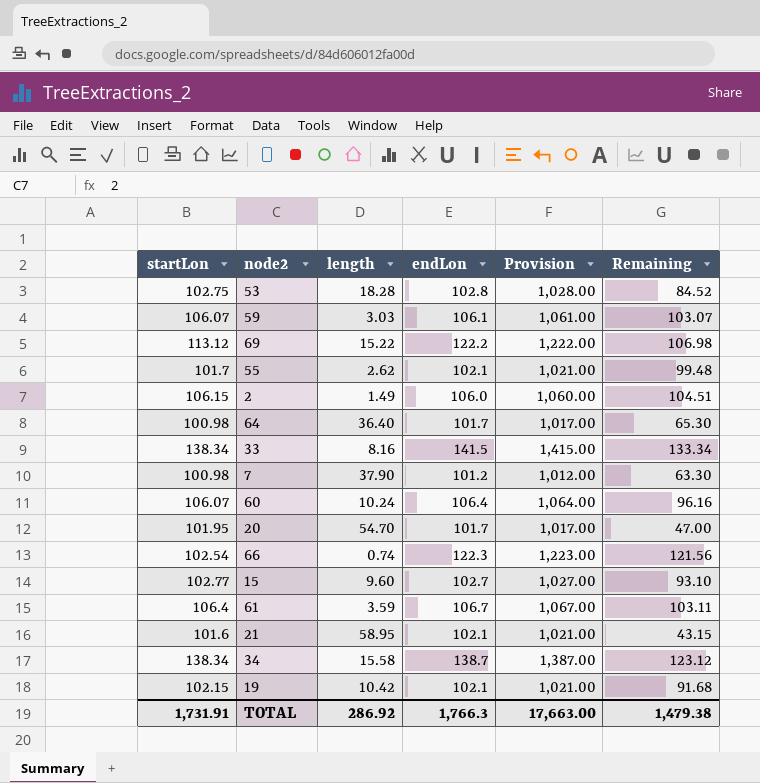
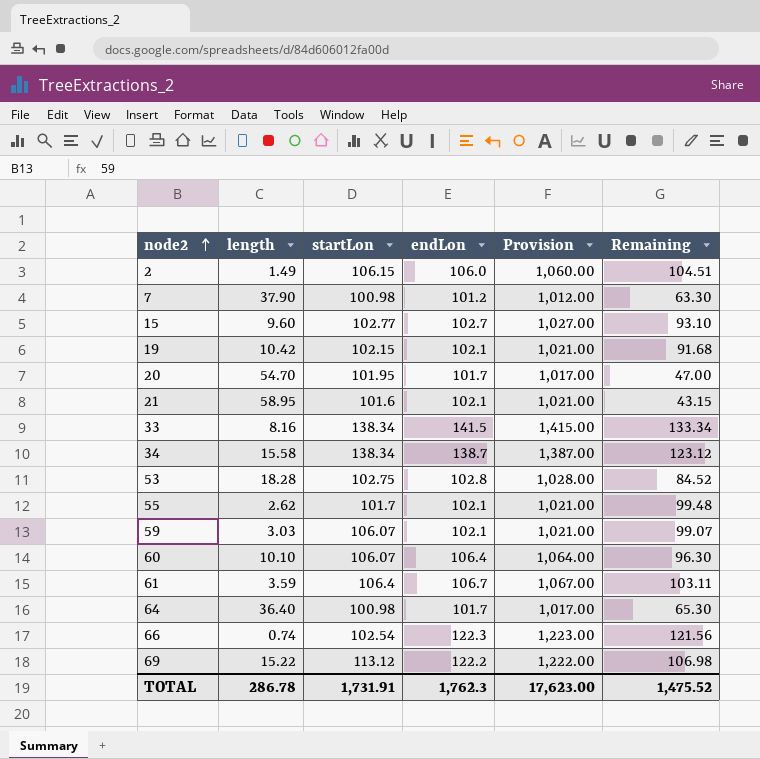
row order: none -> node2 ascending
column startLon | position: 1 -> 3
59 | endLon: 106.1 -> 102.1
59 | Provision: 1,061.00 -> 1,021.00
59 | Remaining: 103.07 -> 99.07
60 | length: 10.24 -> 10.10
60 | Remaining: 96.16 -> 96.30
TOTAL | length: 286.92 -> 286.78
TOTAL | endLon: 1,766.3 -> 1,762.3
TOTAL | Provision: 17,663.00 -> 17,623.00
TOTAL | Remaining: 1,479.38 -> 1,475.52

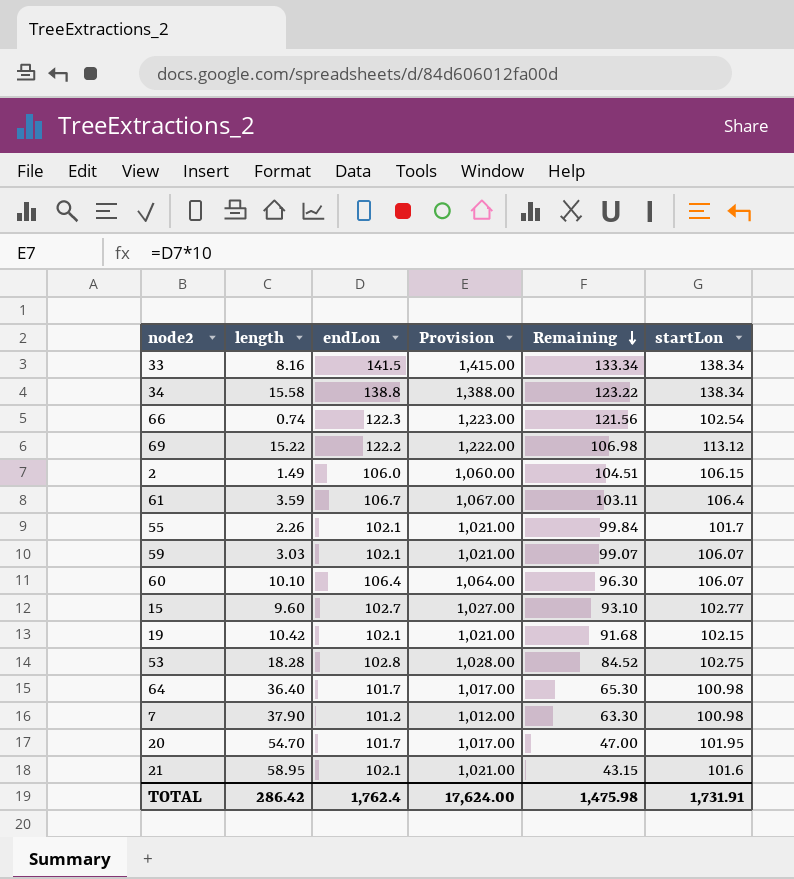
row order: node2 ascending -> Remaining descending
column startLon | position: 3 -> 6
34 | endLon: 138.7 -> 138.8
34 | Provision: 1,387.00 -> 1,388.00
34 | Remaining: 123.12 -> 123.22
55 | length: 2.62 -> 2.26
55 | Remaining: 99.48 -> 99.84
TOTAL | length: 286.78 -> 286.42
TOTAL | endLon: 1,762.3 -> 1,762.4
TOTAL | Provision: 17,623.00 -> 17,624.00
TOTAL | Remaining: 1,475.52 -> 1,475.98

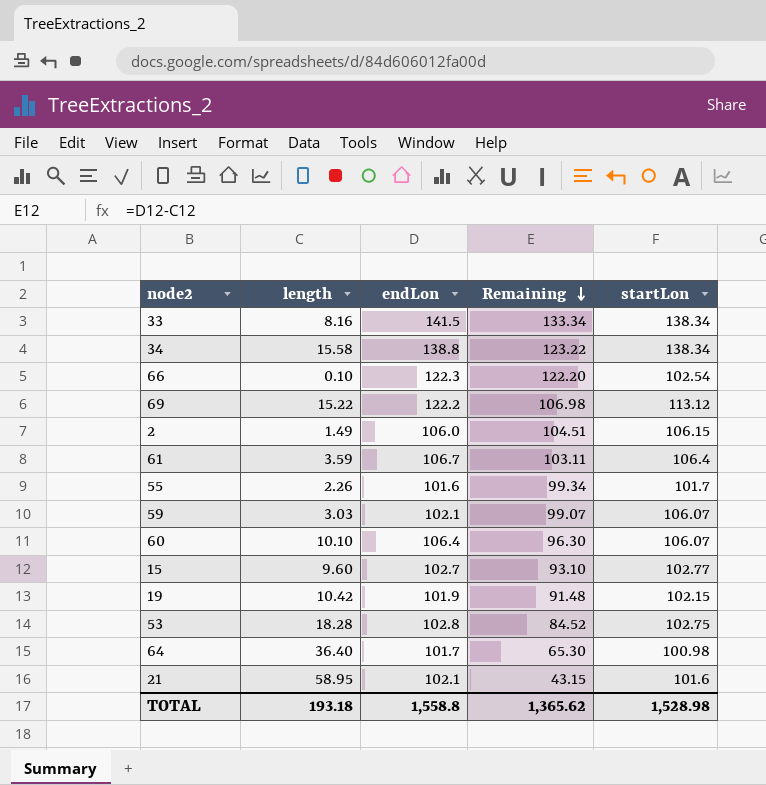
column Provision | formula: [endLon] * 10 -> none
row 7: 37.90 | 101.2 | 1,012.00 | 63.30 | 100.98 -> none
row 20: 54.70 | 101.7 | 1,017.00 | 47.00 | 101.95 -> none
66 | length: 0.74 -> 0.10
66 | Remaining: 121.56 -> 122.20
55 | endLon: 102.1 -> 101.6
55 | Remaining: 99.84 -> 99.34
19 | endLon: 102.1 -> 101.9
19 | Remaining: 91.68 -> 91.48
TOTAL | length: 286.42 -> 193.18
TOTAL | endLon: 1,762.4 -> 1,558.8
TOTAL | Remaining: 1,475.98 -> 1,365.62
TOTAL | startLon: 1,731.91 -> 1,528.98

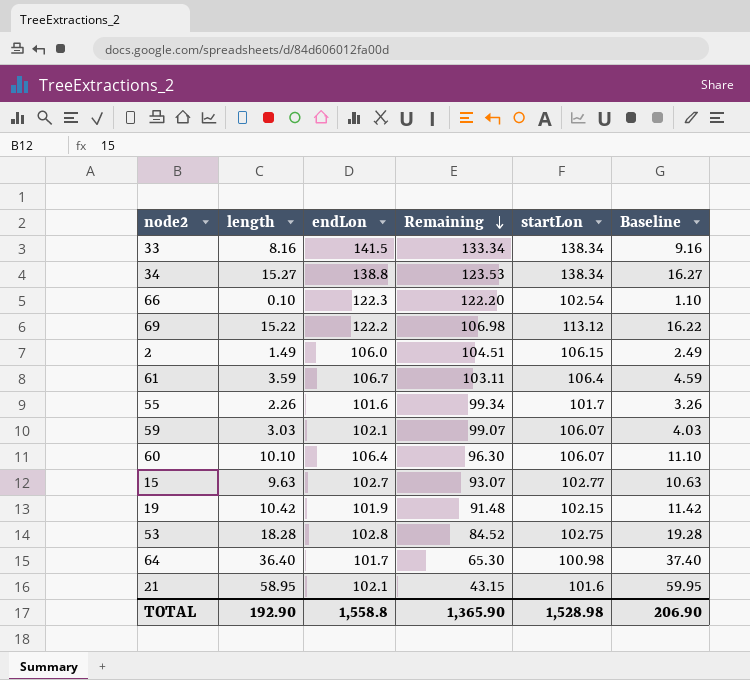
column Baseline | formula: none -> [length] + 1
34 | length: 15.58 -> 15.27
34 | Remaining: 123.22 -> 123.53
15 | length: 9.60 -> 9.63
15 | Remaining: 93.10 -> 93.07
TOTAL | length: 193.18 -> 192.90
TOTAL | Remaining: 1,365.62 -> 1,365.90

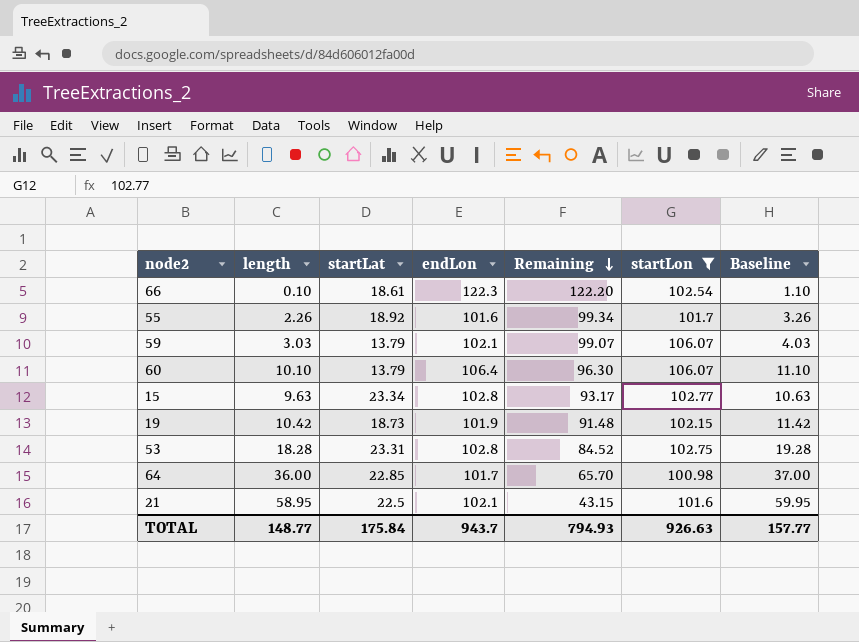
filter: none -> startLon <= 106.07
column startLat | position: none -> 3
15 | endLon: 102.7 -> 102.8
15 | Remaining: 93.07 -> 93.17
64 | length: 36.40 -> 36.00
64 | Remaining: 65.30 -> 65.70
64 | Baseline: 37.40 -> 37.00
TOTAL | length: 192.90 -> 148.77
TOTAL | endLon: 1,558.8 -> 943.7
TOTAL | Remaining: 1,365.90 -> 794.93
TOTAL | startLon: 1,528.98 -> 926.63
TOTAL | Baseline: 206.90 -> 157.77

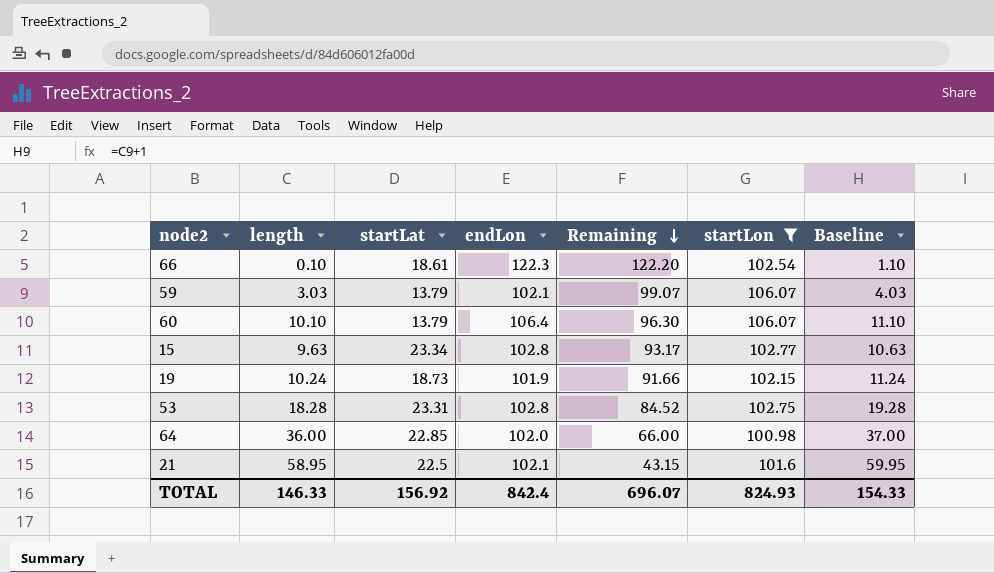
row 55: 2.26 | 18.92 | 101.6 | 99.34 | 101.7 | 3.26 -> none
19 | length: 10.42 -> 10.24
19 | Remaining: 91.48 -> 91.66
19 | Baseline: 11.42 -> 11.24
64 | endLon: 101.7 -> 102.0
64 | Remaining: 65.70 -> 66.00
TOTAL | length: 148.77 -> 146.33
TOTAL | startLat: 175.84 -> 156.92
TOTAL | endLon: 943.7 -> 842.4
TOTAL | Remaining: 794.93 -> 696.07
TOTAL | startLon: 926.63 -> 824.93
TOTAL | Baseline: 157.77 -> 154.33

